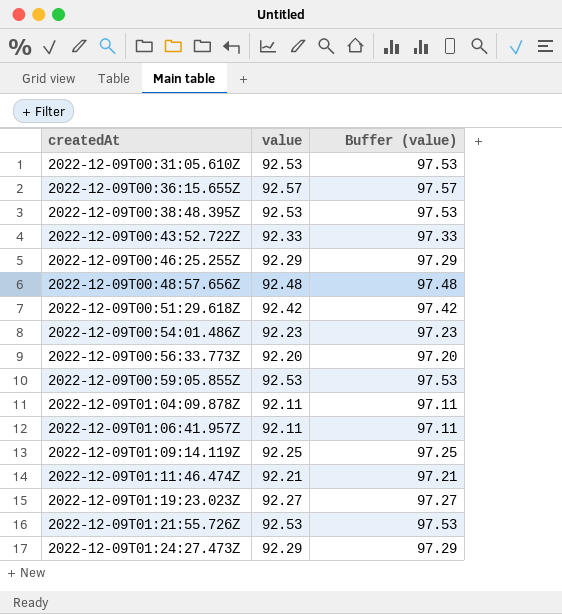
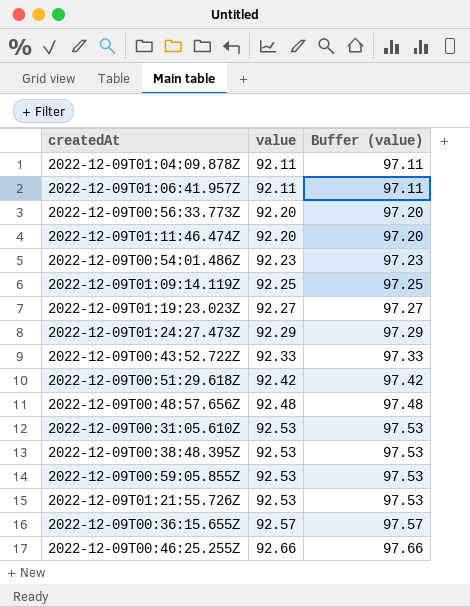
row order: createdAt ascending -> value ascending
2022-12-09T01:11:46.474Z | value: 92.21 -> 92.20
2022-12-09T01:11:46.474Z | Buffer (value): 97.21 -> 97.20
2022-12-09T00:46:25.255Z | value: 92.29 -> 92.66
2022-12-09T00:46:25.255Z | Buffer (value): 97.29 -> 97.66

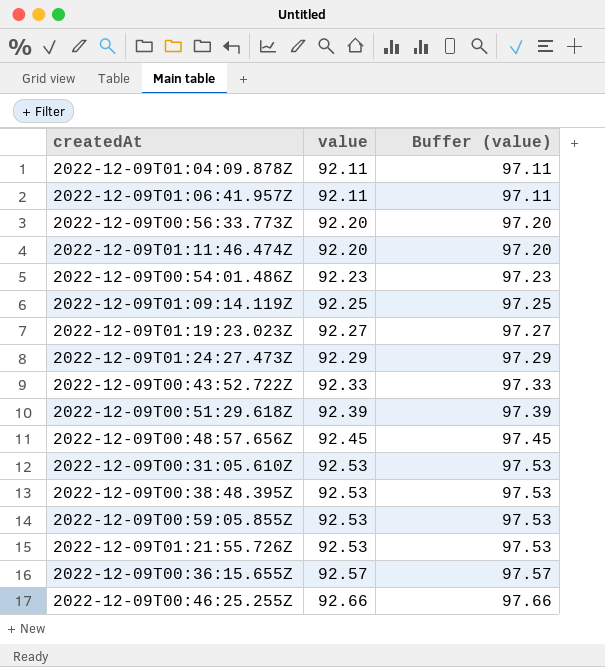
2022-12-09T00:51:29.618Z | value: 92.42 -> 92.39
2022-12-09T00:51:29.618Z | Buffer (value): 97.42 -> 97.39
2022-12-09T00:48:57.656Z | value: 92.48 -> 92.45
2022-12-09T00:48:57.656Z | Buffer (value): 97.48 -> 97.45

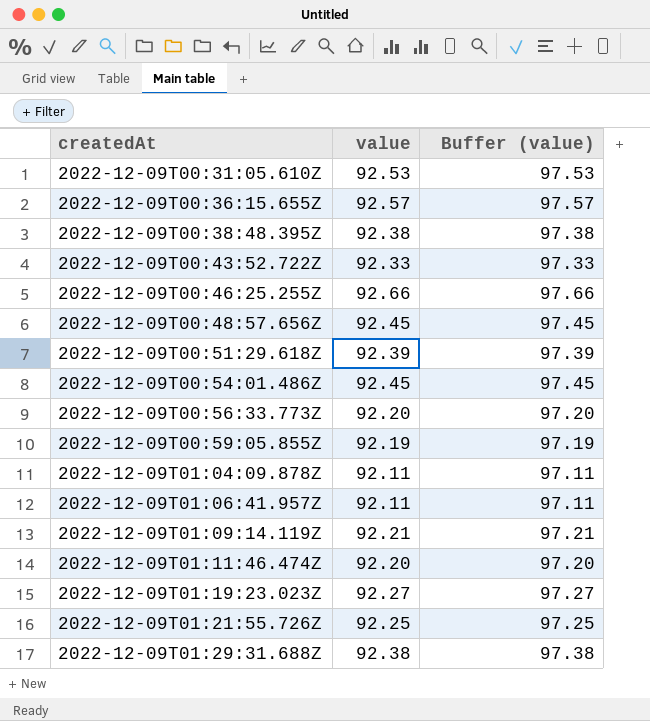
row order: value ascending -> createdAt ascending
row 2022-12-09T01:24:27.473Z: 92.29 | 97.29 -> none
2022-12-09T00:38:48.395Z | value: 92.53 -> 92.38
2022-12-09T00:38:48.395Z | Buffer (value): 97.53 -> 97.38
2022-12-09T00:54:01.486Z | value: 92.23 -> 92.45
2022-12-09T00:54:01.486Z | Buffer (value): 97.23 -> 97.45
2022-12-09T00:59:05.855Z | value: 92.53 -> 92.19
2022-12-09T00:59:05.855Z | Buffer (value): 97.53 -> 97.19
2022-12-09T01:09:14.119Z | value: 92.25 -> 92.21
2022-12-09T01:09:14.119Z | Buffer (value): 97.25 -> 97.21
2022-12-09T01:21:55.726Z | value: 92.53 -> 92.25
2022-12-09T01:21:55.726Z | Buffer (value): 97.53 -> 97.25
row 2022-12-09T01:29:31.688Z: none -> 92.38 | 97.38

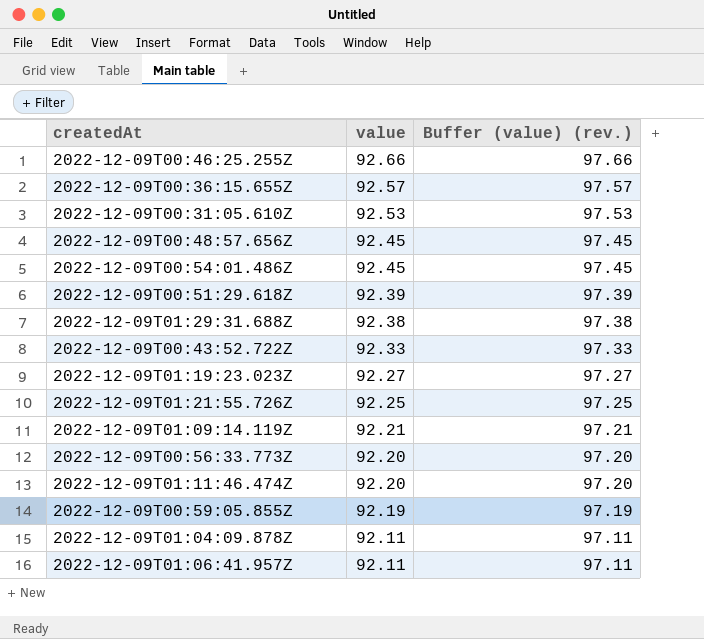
row order: createdAt ascending -> value descending
column name: Buffer (value) -> Buffer (value) (rev.)
row 2022-12-09T00:38:48.395Z: 92.38 | 97.38 -> none

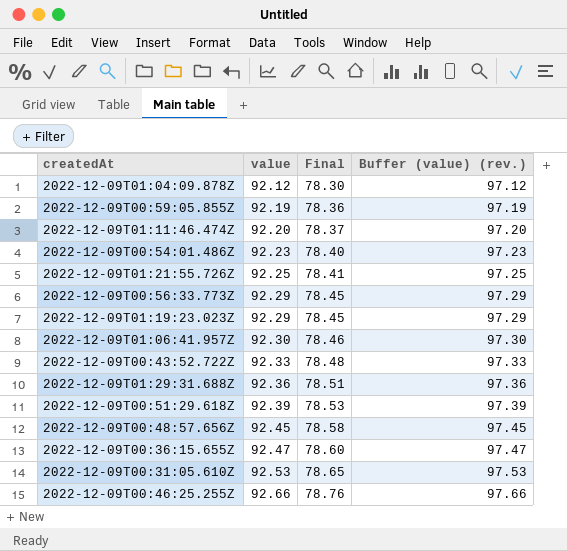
row order: value descending -> value ascending
column Final | formula: none -> [value] * 0.85
row 2022-12-09T01:09:14.119Z: 92.21 | 97.21 -> none
2022-12-09T01:04:09.878Z | value: 92.11 -> 92.12
2022-12-09T01:04:09.878Z | Buffer (value) (rev.): 97.11 -> 97.12
2022-12-09T00:54:01.486Z | value: 92.45 -> 92.23
2022-12-09T00:54:01.486Z | Buffer (value) (rev.): 97.45 -> 97.23
2022-12-09T00:56:33.773Z | value: 92.20 -> 92.29
2022-12-09T00:56:33.773Z | Buffer (value) (rev.): 97.20 -> 97.29
2022-12-09T01:19:23.023Z | value: 92.27 -> 92.29
2022-12-09T01:19:23.023Z | Buffer (value) (rev.): 97.27 -> 97.29
2022-12-09T01:06:41.957Z | value: 92.11 -> 92.30
2022-12-09T01:06:41.957Z | Buffer (value) (rev.): 97.11 -> 97.30
2022-12-09T01:29:31.688Z | value: 92.38 -> 92.36
2022-12-09T01:29:31.688Z | Buffer (value) (rev.): 97.38 -> 97.36
2022-12-09T00:36:15.655Z | value: 92.57 -> 92.47
2022-12-09T00:36:15.655Z | Buffer (value) (rev.): 97.57 -> 97.47

